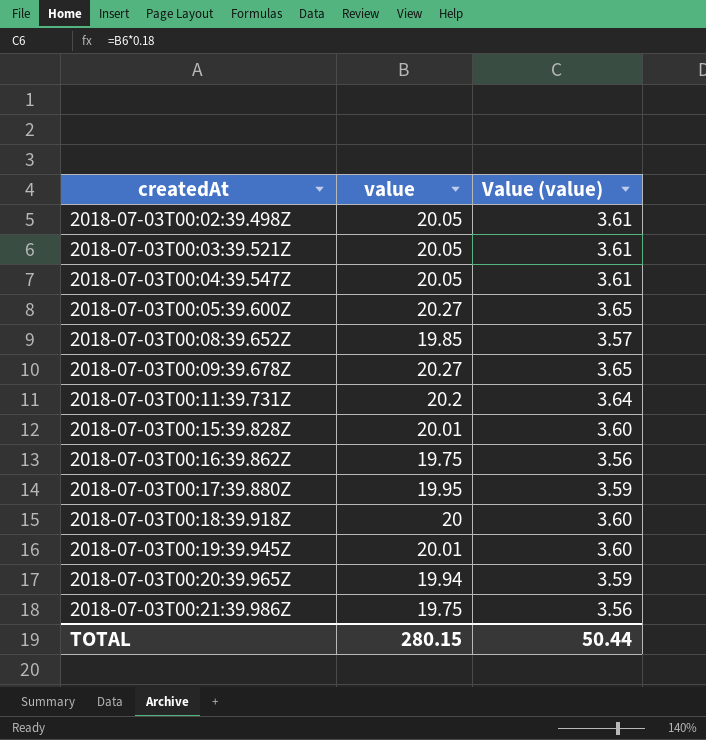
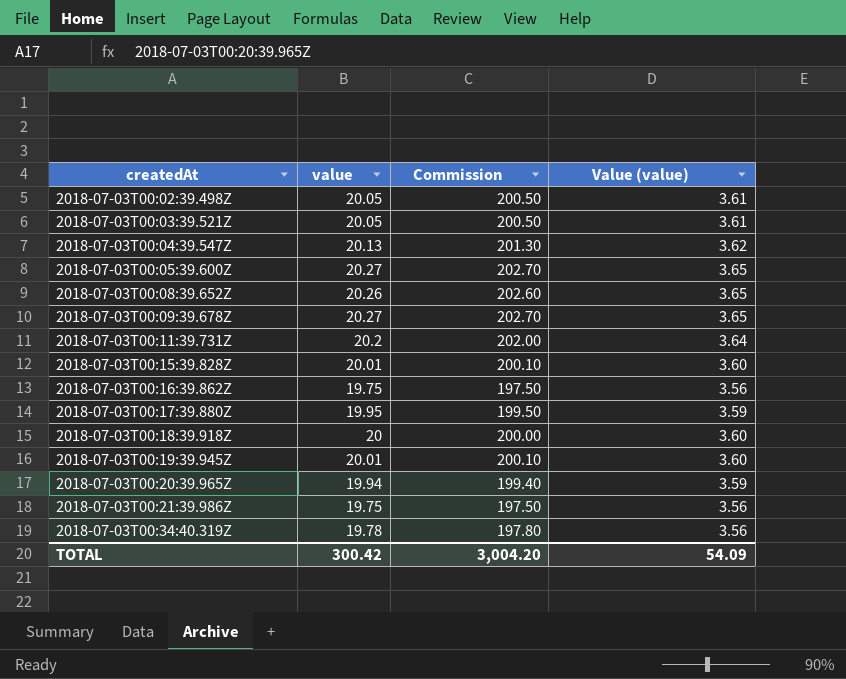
column Commission | formula: none -> [value] * 10
2018-07-03T00:04:39.547Z | value: 20.05 -> 20.13
2018-07-03T00:04:39.547Z | Value (value): 3.61 -> 3.62
2018-07-03T00:08:39.652Z | value: 19.85 -> 20.26
2018-07-03T00:08:39.652Z | Value (value): 3.57 -> 3.65
row 2018-07-03T00:34:40.319Z: none -> 19.78 | 197.80 | 3.56
TOTAL | value: 280.15 -> 300.42
TOTAL | Value (value): 50.44 -> 54.09

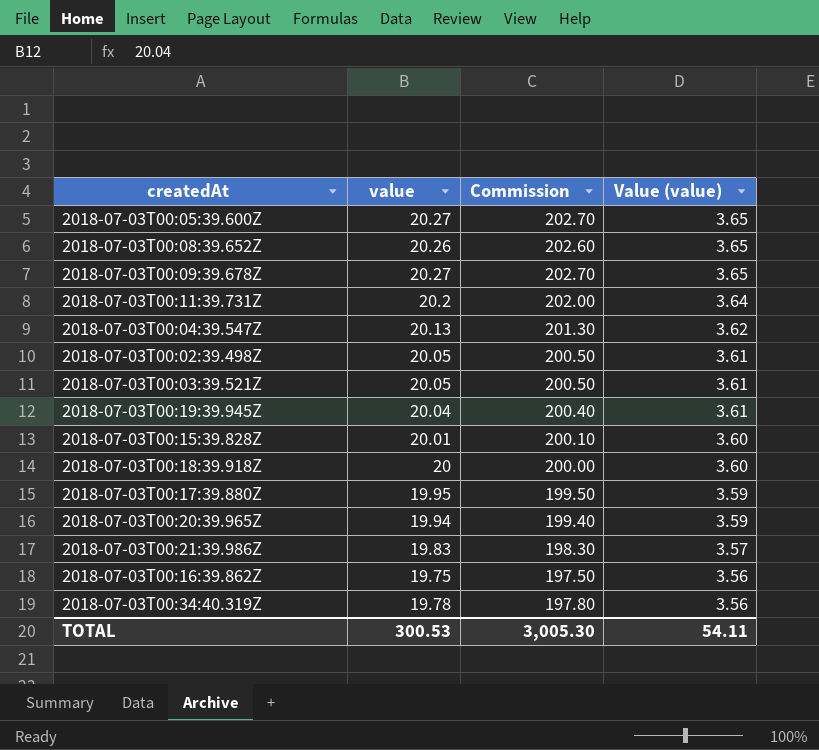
row order: createdAt ascending -> Value (value) descending
2018-07-03T00:19:39.945Z | value: 20.01 -> 20.04
2018-07-03T00:19:39.945Z | Commission: 200.10 -> 200.40
2018-07-03T00:19:39.945Z | Value (value): 3.60 -> 3.61
2018-07-03T00:21:39.986Z | value: 19.75 -> 19.83
2018-07-03T00:21:39.986Z | Commission: 197.50 -> 198.30
2018-07-03T00:21:39.986Z | Value (value): 3.56 -> 3.57
TOTAL | value: 300.42 -> 300.53
TOTAL | Commission: 3,004.20 -> 3,005.30
TOTAL | Value (value): 54.09 -> 54.11

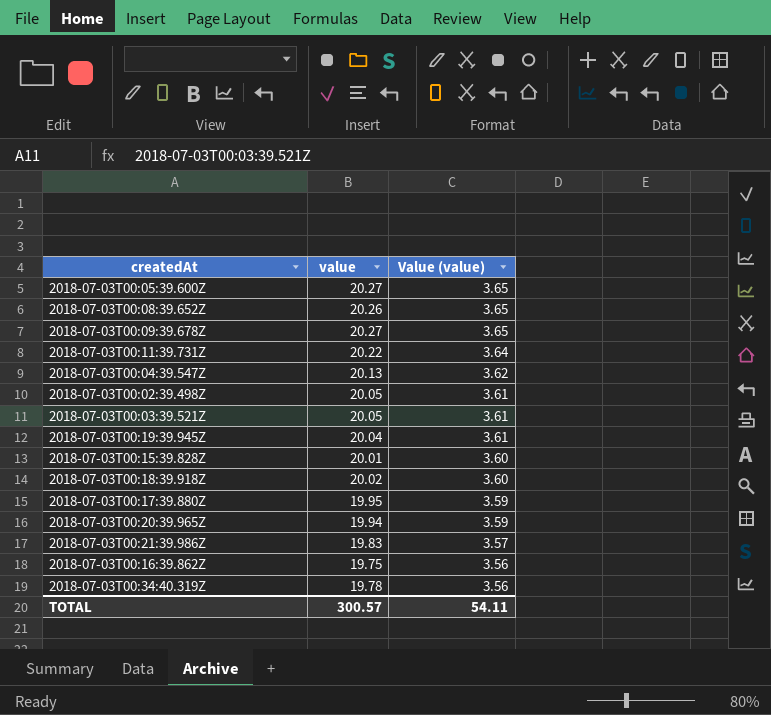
column Commission | formula: [value] * 10 -> none
2018-07-03T00:11:39.731Z | value: 20.2 -> 20.22
2018-07-03T00:18:39.918Z | value: 20 -> 20.02
TOTAL | value: 300.53 -> 300.57

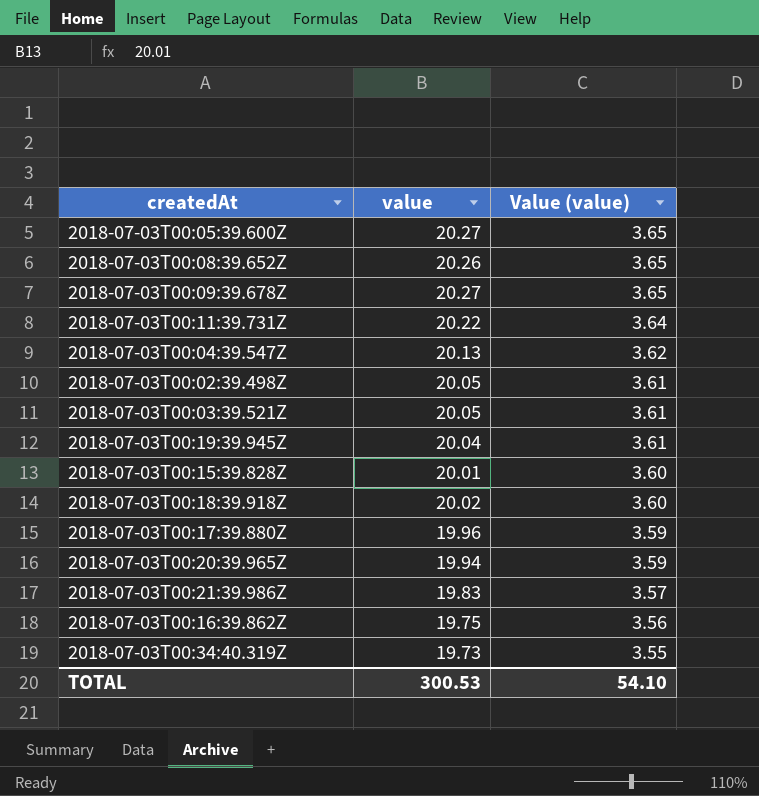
2018-07-03T00:17:39.880Z | value: 19.95 -> 19.96
2018-07-03T00:34:40.319Z | value: 19.78 -> 19.73
2018-07-03T00:34:40.319Z | Value (value): 3.56 -> 3.55
TOTAL | value: 300.57 -> 300.53
TOTAL | Value (value): 54.11 -> 54.10

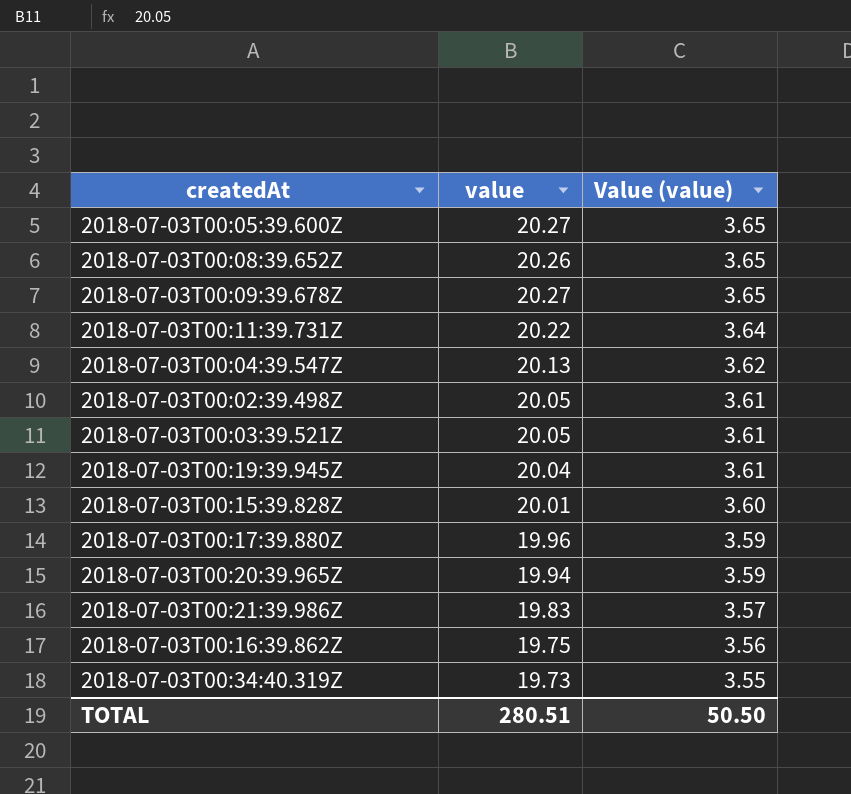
row 2018-07-03T00:18:39.918Z: 20.02 | 3.60 -> none
TOTAL | value: 300.53 -> 280.51
TOTAL | Value (value): 54.10 -> 50.50

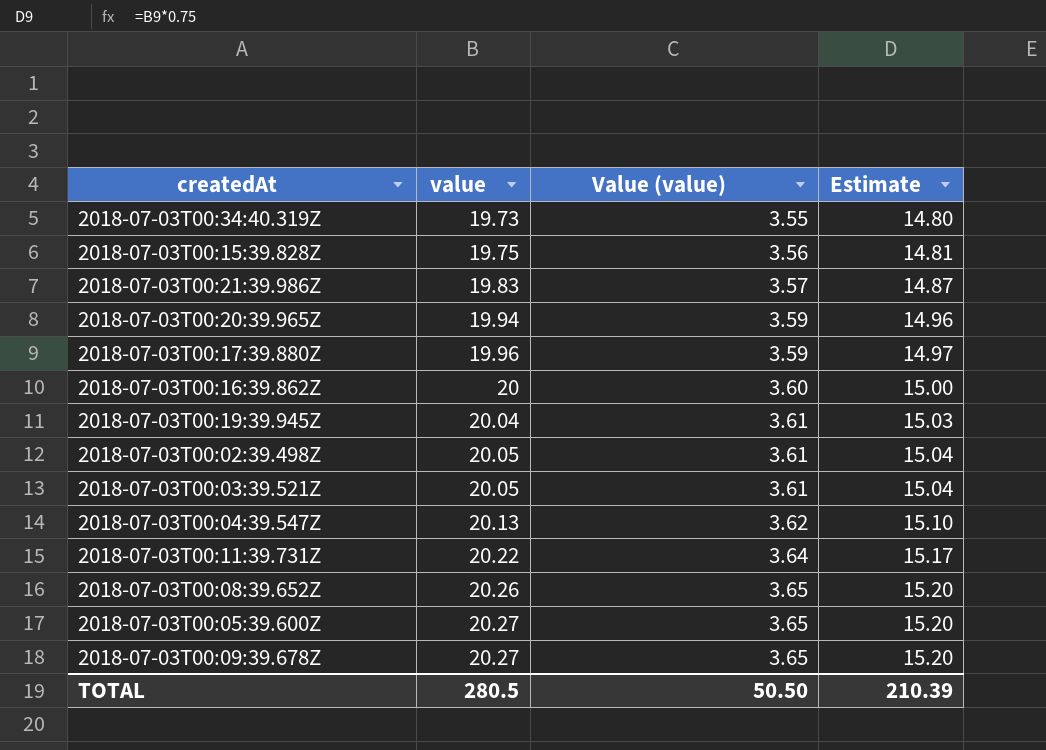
row order: Value (value) descending -> value ascending
column Estimate | formula: none -> [value] * 0.75
2018-07-03T00:15:39.828Z | value: 20.01 -> 19.75
2018-07-03T00:15:39.828Z | Value (value): 3.60 -> 3.56
2018-07-03T00:16:39.862Z | value: 19.75 -> 20
2018-07-03T00:16:39.862Z | Value (value): 3.56 -> 3.60
TOTAL | value: 280.51 -> 280.5

